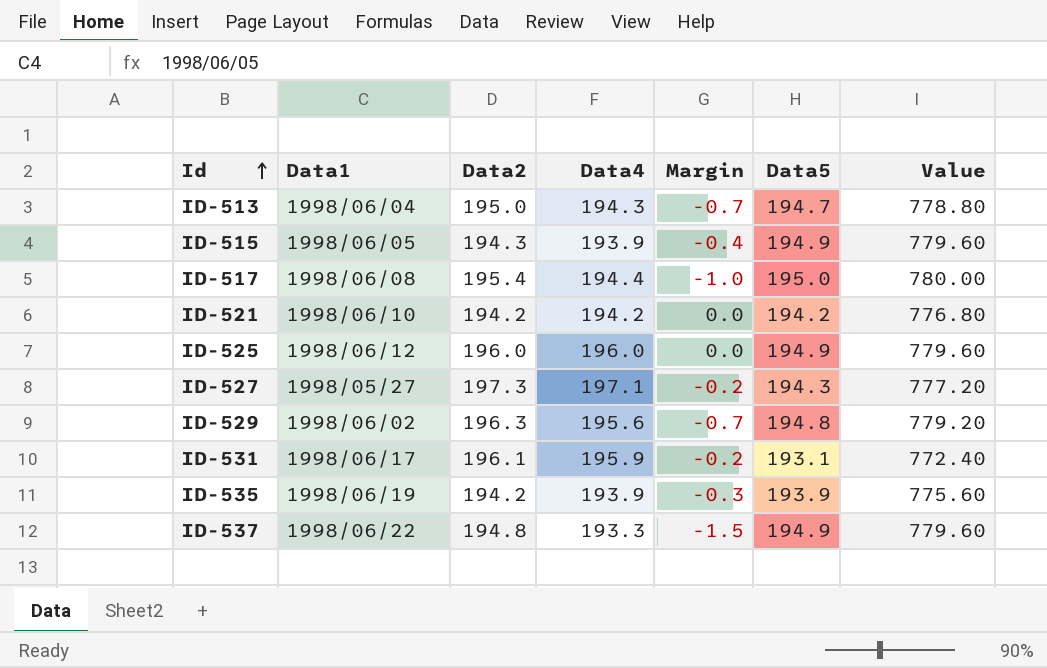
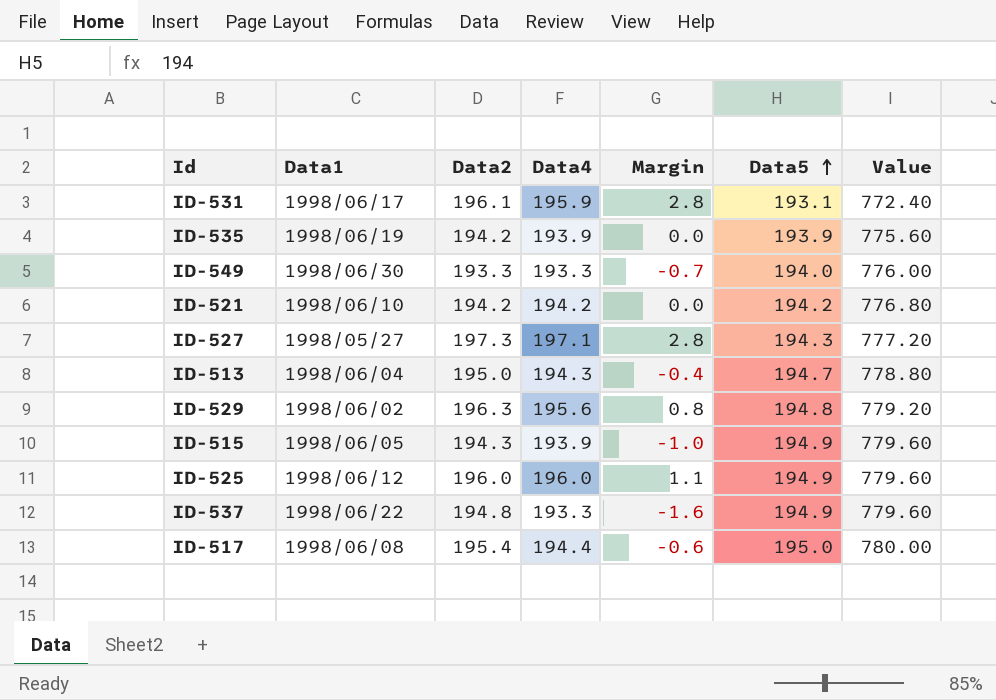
row order: Id ascending -> Data5 ascending
column Margin | formula: [Data4] - [Data2] -> [Data4] - [Data5]
row ID-549: none -> 1998/06/30 | 193.3 | 193.3 | -0.7 | 194.0 | 776.00

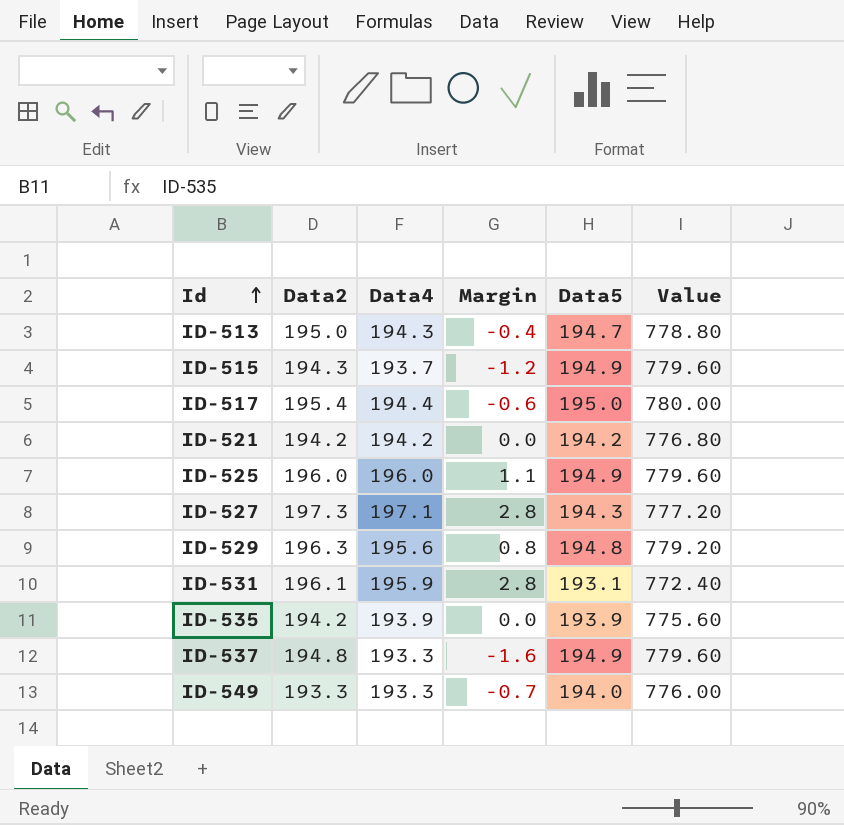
row order: Data5 ascending -> Id ascending
column Data1 | position: 2 -> none
ID-515 | Data4: 193.9 -> 193.7
ID-515 | Margin: -1.0 -> -1.2

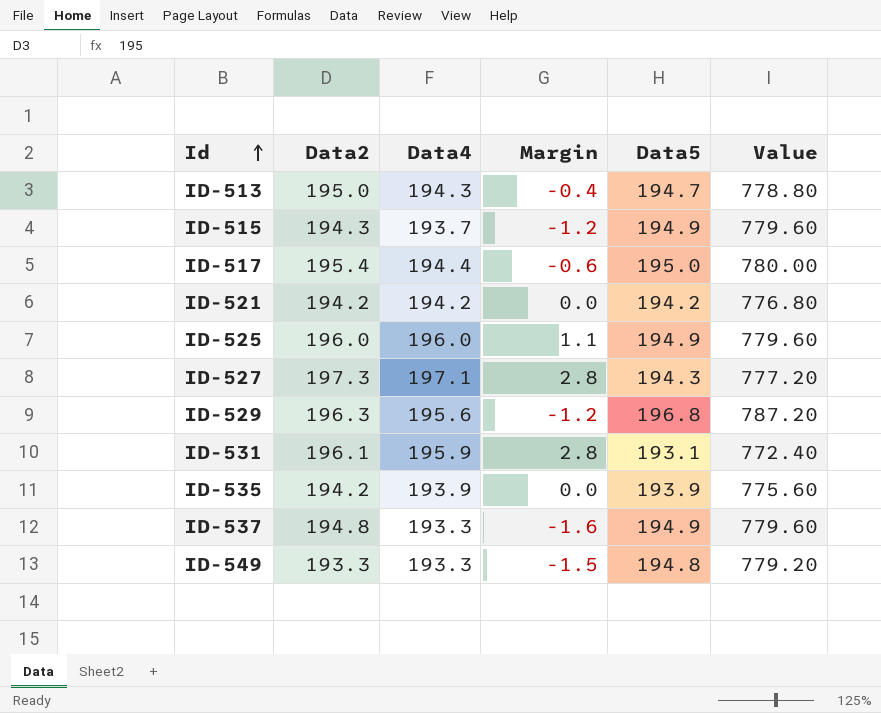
ID-529 | Margin: 0.8 -> -1.2
ID-529 | Data5: 194.8 -> 196.8
ID-529 | Value: 779.20 -> 787.20
ID-549 | Margin: -0.7 -> -1.5
ID-549 | Data5: 194.0 -> 194.8
ID-549 | Value: 776.00 -> 779.20

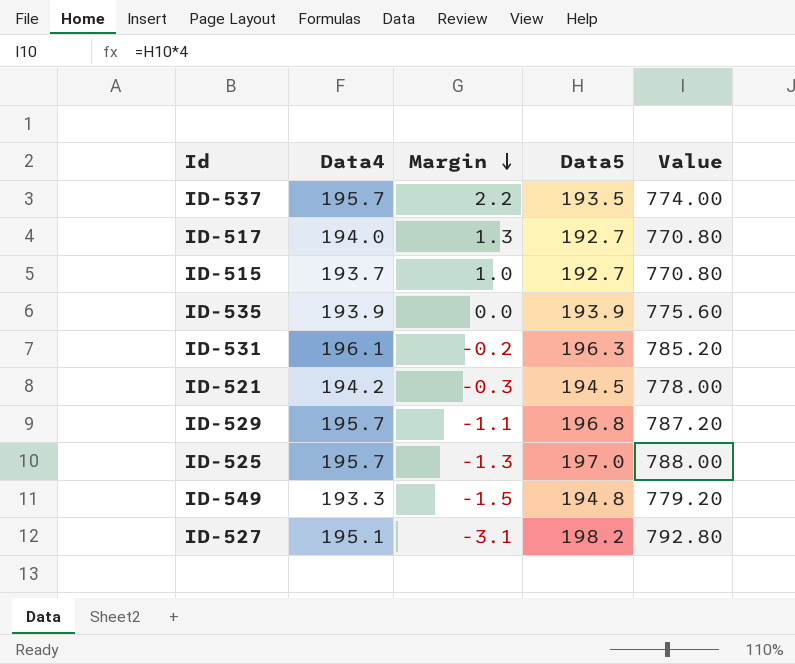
row order: Id ascending -> Margin descending
column Data2 | position: 2 -> none
row ID-513: 195.0 | 194.3 | -0.4 | 194.7 | 778.80 -> none
ID-537 | Data4: 193.3 -> 195.7
ID-537 | Margin: -1.6 -> 2.2
ID-537 | Data5: 194.9 -> 193.5
ID-537 | Value: 779.60 -> 774.00
ID-517 | Data4: 194.4 -> 194.0
ID-517 | Margin: -0.6 -> 1.3
ID-517 | Data5: 195.0 -> 192.7
ID-517 | Value: 780.00 -> 770.80
ID-515 | Margin: -1.2 -> 1.0
ID-515 | Data5: 194.9 -> 192.7
ID-515 | Value: 779.60 -> 770.80
ID-531 | Data4: 195.9 -> 196.1
ID-531 | Margin: 2.8 -> -0.2
ID-531 | Data5: 193.1 -> 196.3
ID-531 | Value: 772.40 -> 785.20
ID-521 | Margin: 0.0 -> -0.3
ID-521 | Data5: 194.2 -> 194.5
ID-521 | Value: 776.80 -> 778.00
ID-529 | Data4: 195.6 -> 195.7
ID-529 | Margin: -1.2 -> -1.1
ID-525 | Data4: 196.0 -> 195.7
ID-525 | Margin: 1.1 -> -1.3
ID-525 | Data5: 194.9 -> 197.0
ID-525 | Value: 779.60 -> 788.00
ID-527 | Data4: 197.1 -> 195.1
ID-527 | Margin: 2.8 -> -3.1
ID-527 | Data5: 194.3 -> 198.2
ID-527 | Value: 777.20 -> 792.80

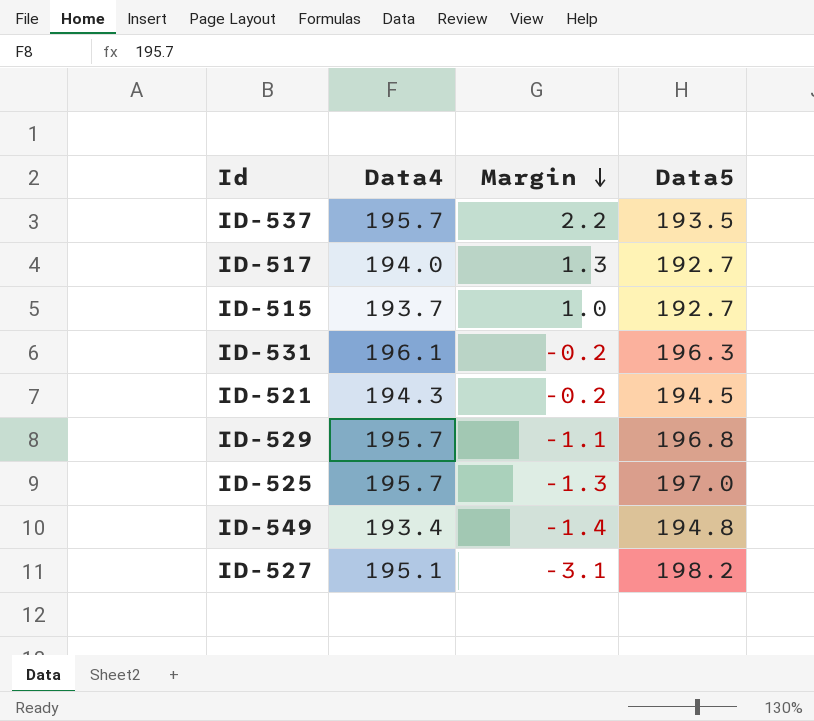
column Value | formula: [Data5] * 4 -> none
row ID-535: 193.9 | 0.0 | 193.9 | 775.60 -> none
ID-521 | Data4: 194.2 -> 194.3
ID-521 | Margin: -0.3 -> -0.2
ID-549 | Data4: 193.3 -> 193.4
ID-549 | Margin: -1.5 -> -1.4

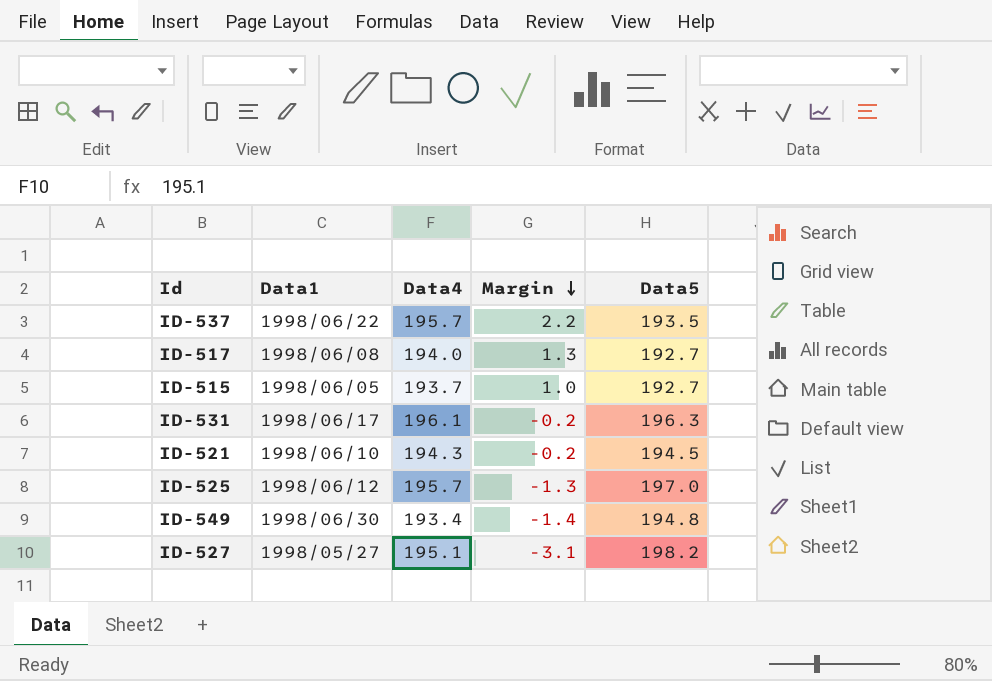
column Data1 | position: none -> 2
row ID-529: 195.7 | -1.1 | 196.8 -> none

